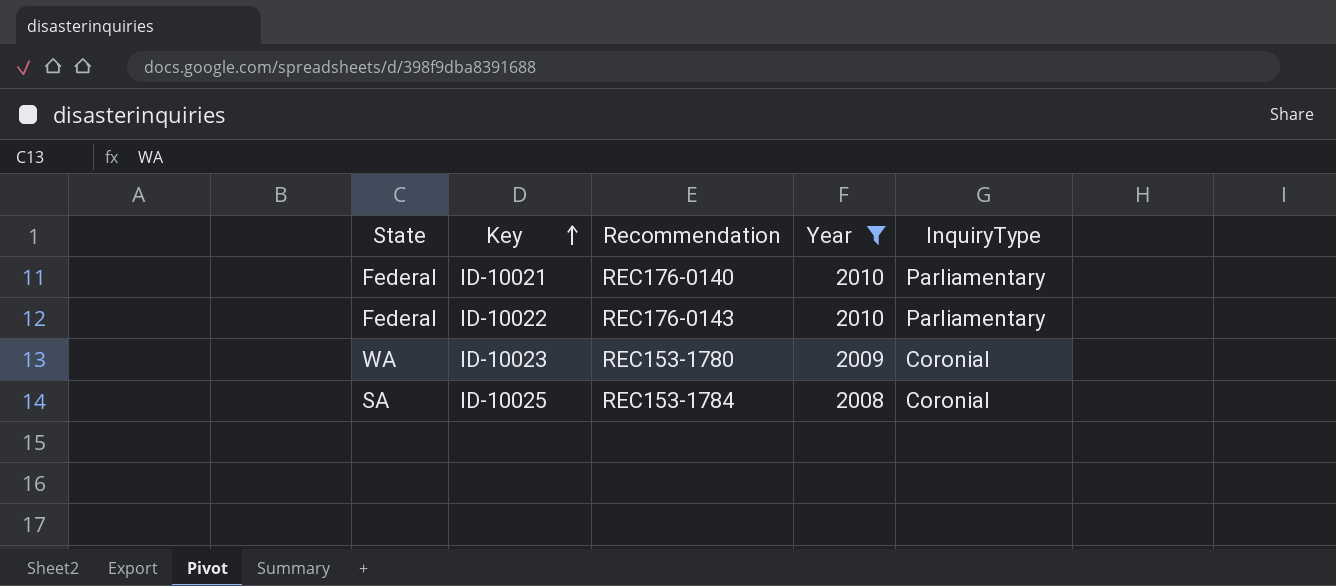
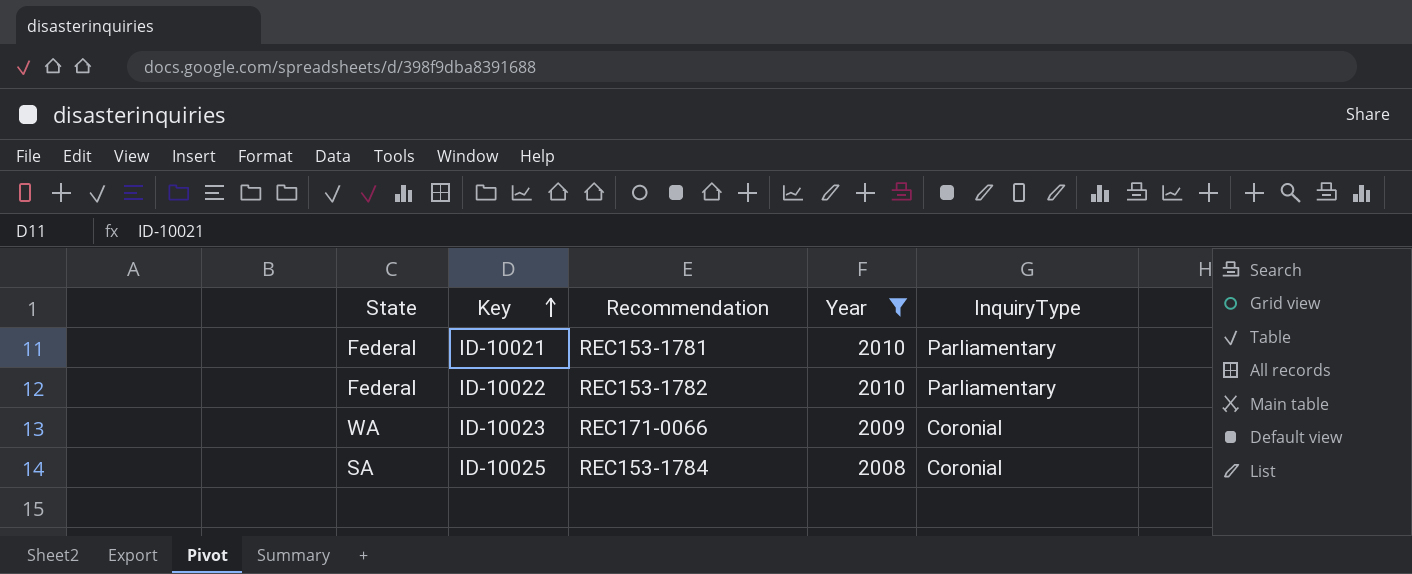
ID-10021 | Recommendation: REC176-0140 -> REC153-1781
ID-10022 | Recommendation: REC176-0143 -> REC153-1782
ID-10023 | Recommendation: REC153-1780 -> REC171-0066

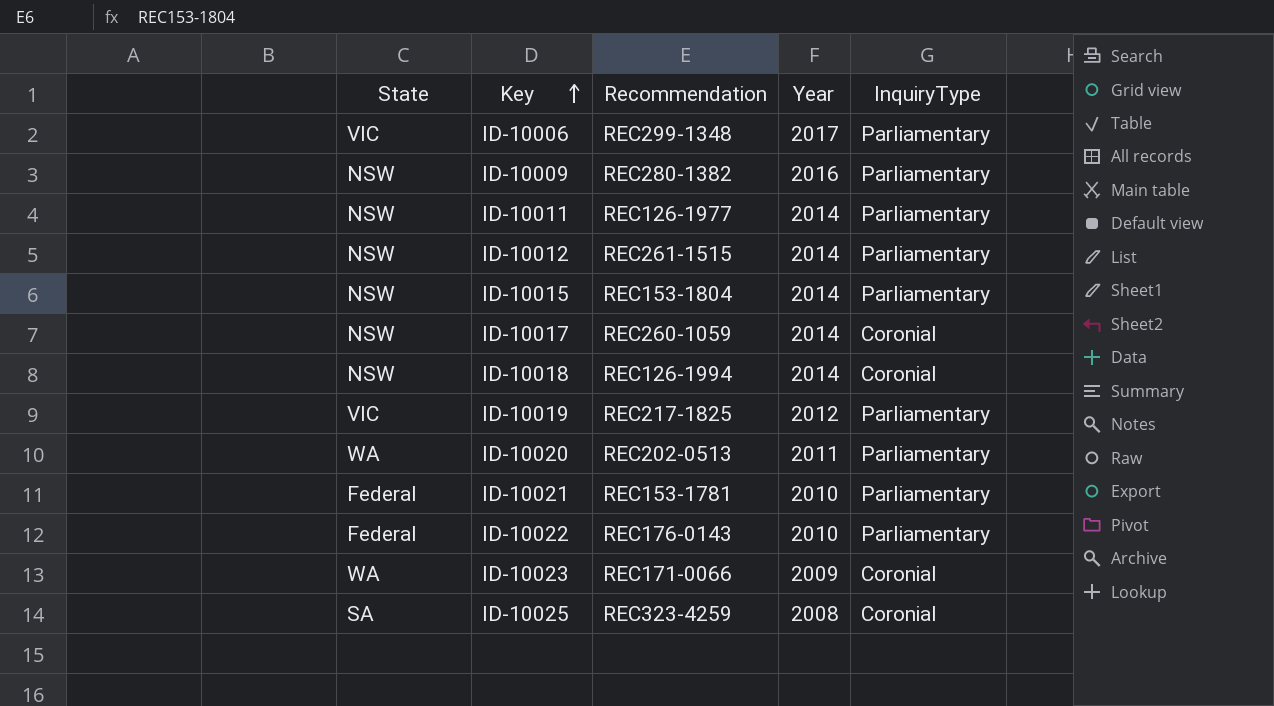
filter: Year <= 2010 -> none
ID-10022 | Recommendation: REC153-1782 -> REC176-0143
ID-10025 | Recommendation: REC153-1784 -> REC323-4259

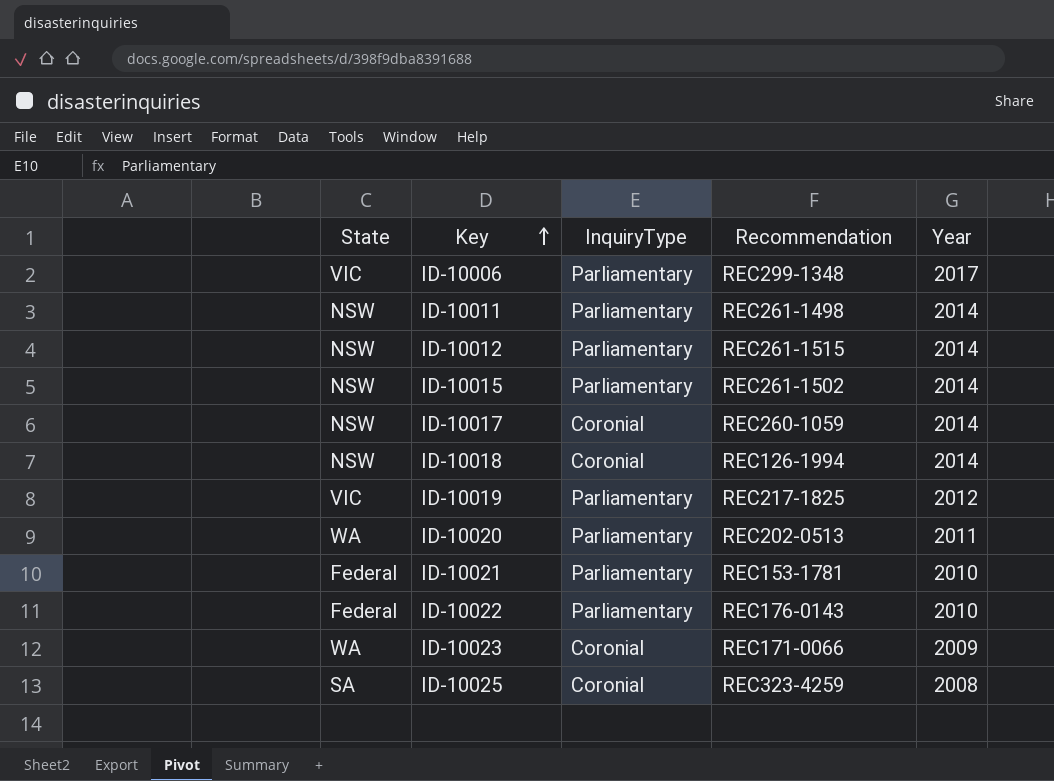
column InquiryType | position: 5 -> 3
row ID-10009: NSW | REC280-1382 | 2016 | Parliamentary -> none
ID-10011 | Recommendation: REC126-1977 -> REC261-1498
ID-10015 | Recommendation: REC153-1804 -> REC261-1502

